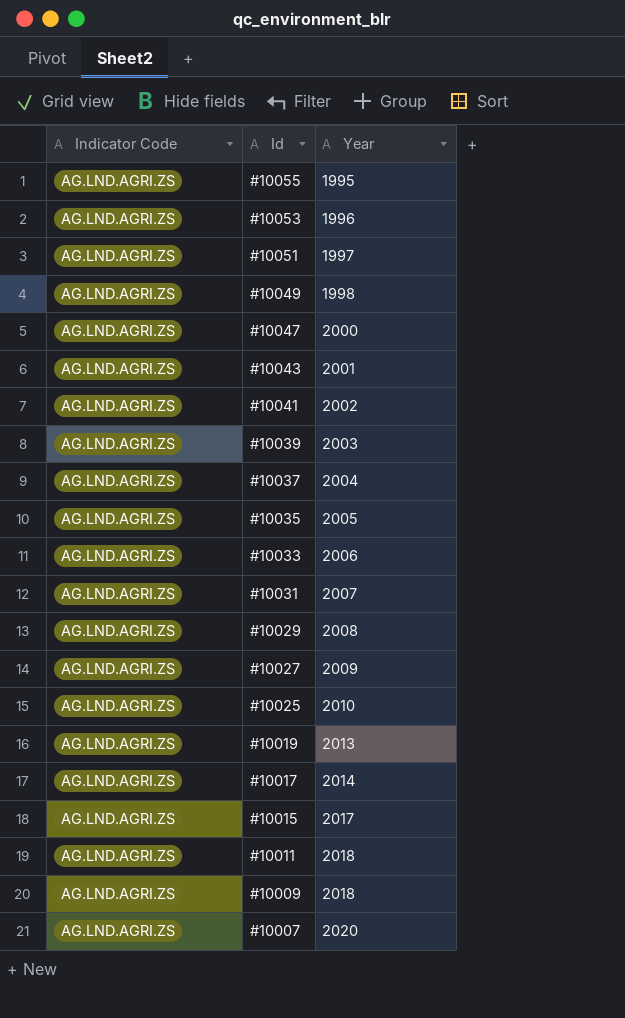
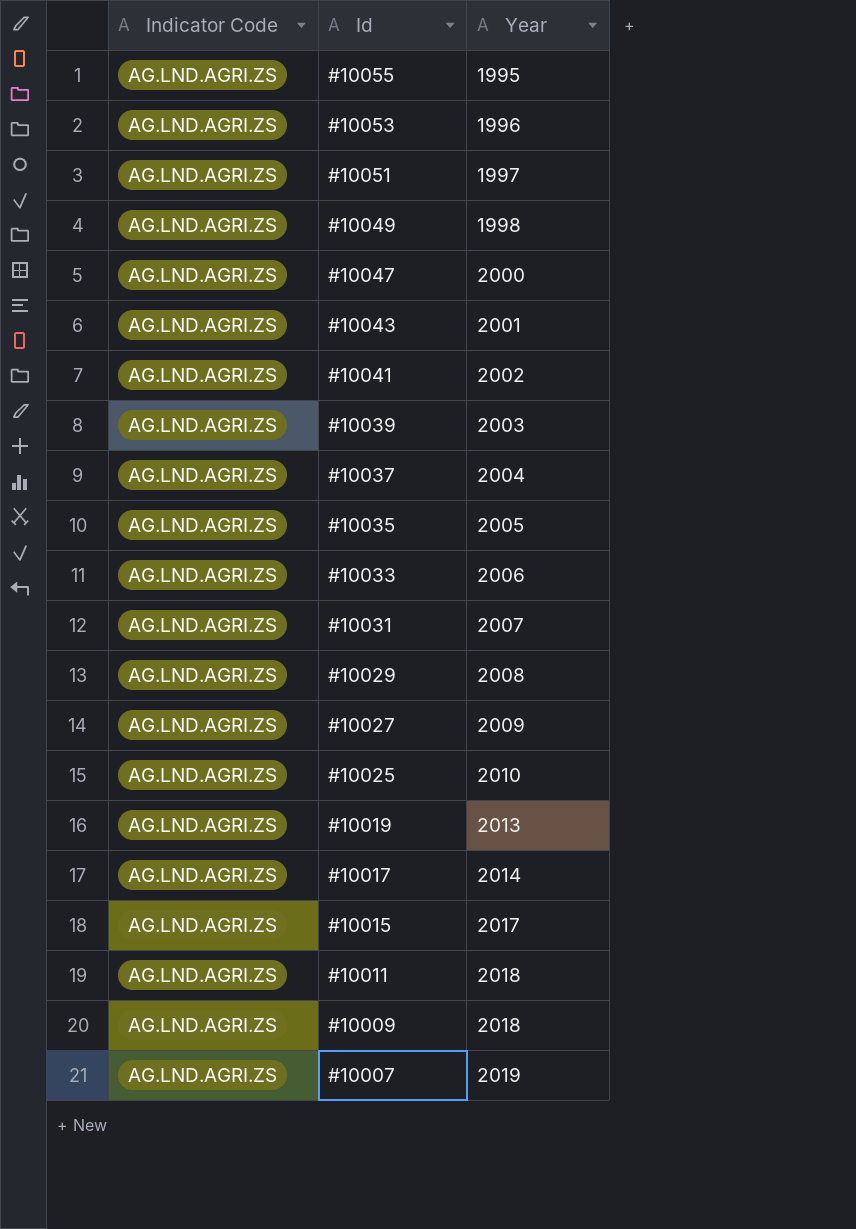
#10007 | Year: 2020 -> 2019

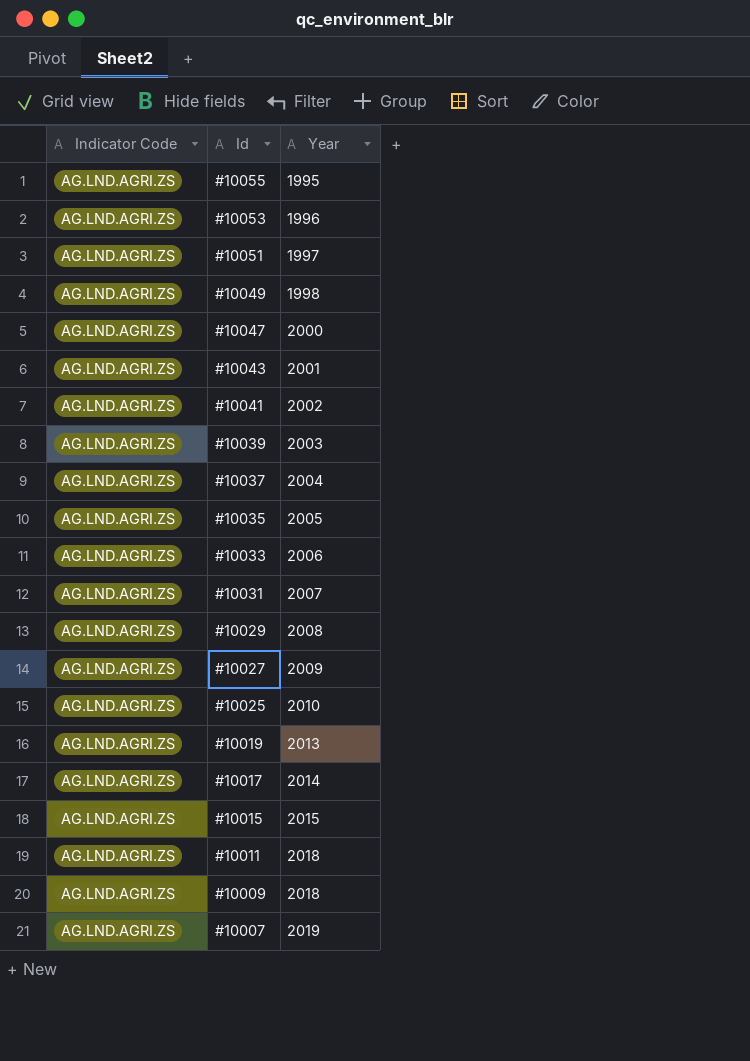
#10015 | Year: 2017 -> 2015

